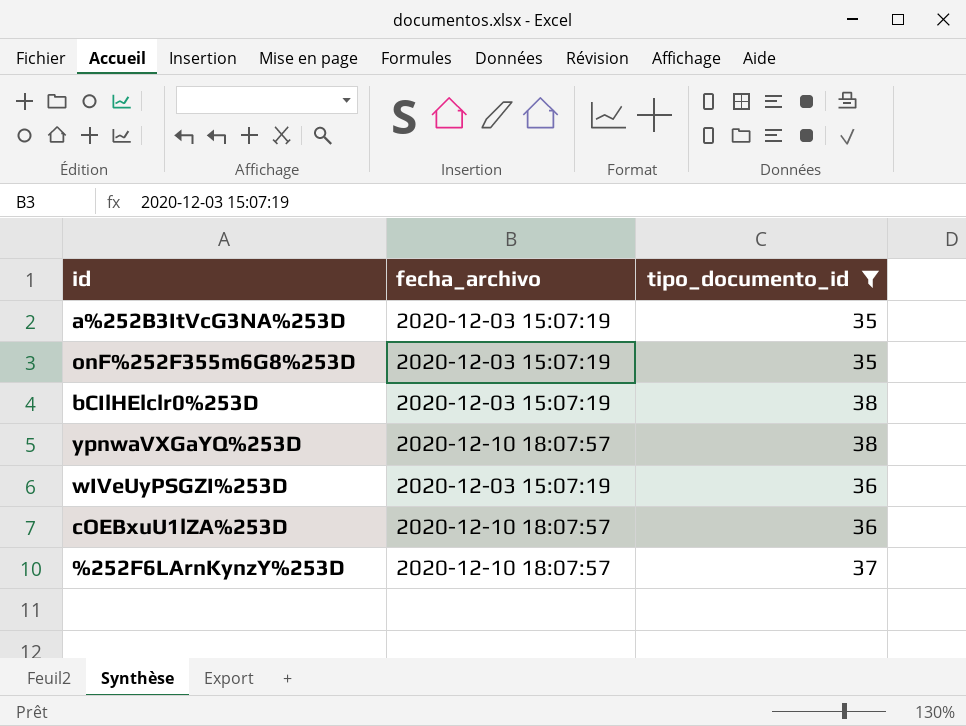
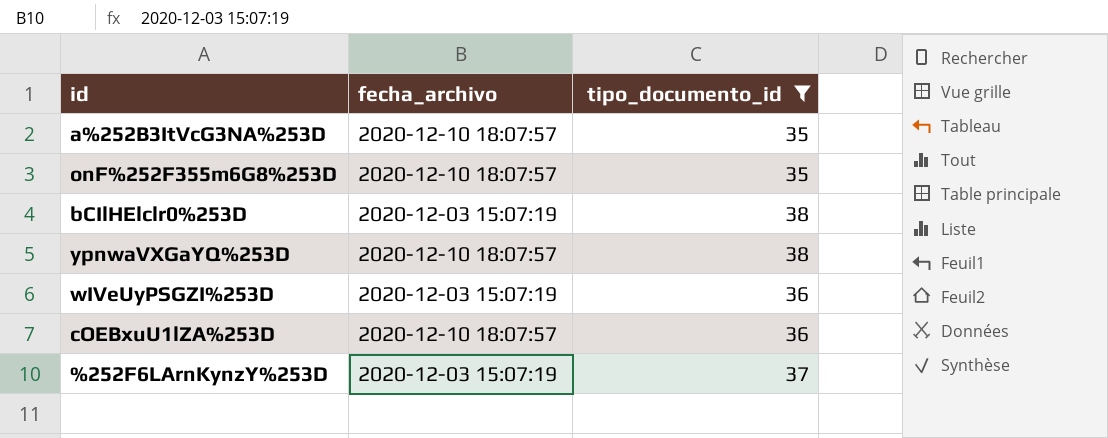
a%252B3ItVcG3NA%253D | fecha_archivo: 2020-12-03 15:07:19 -> 2020-12-10 18:07:57
onF%252F355m6G8%253D | fecha_archivo: 2020-12-03 15:07:19 -> 2020-12-10 18:07:57
%252F6LArnKynzY%253D | fecha_archivo: 2020-12-10 18:07:57 -> 2020-12-03 15:07:19

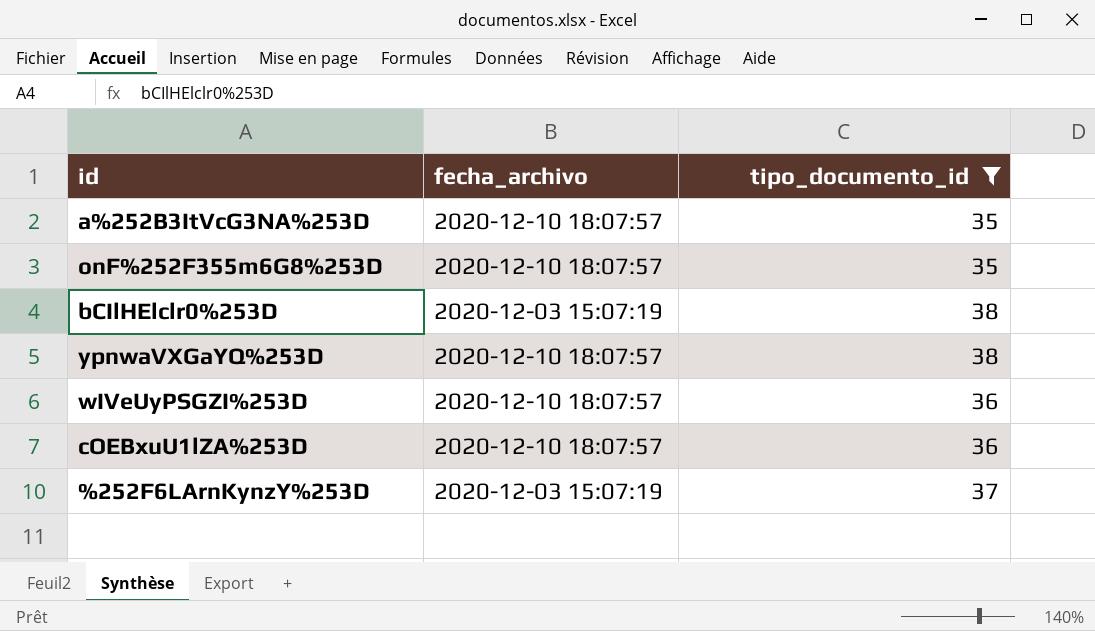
wIVeUyPSGZI%253D | fecha_archivo: 2020-12-03 15:07:19 -> 2020-12-10 18:07:57

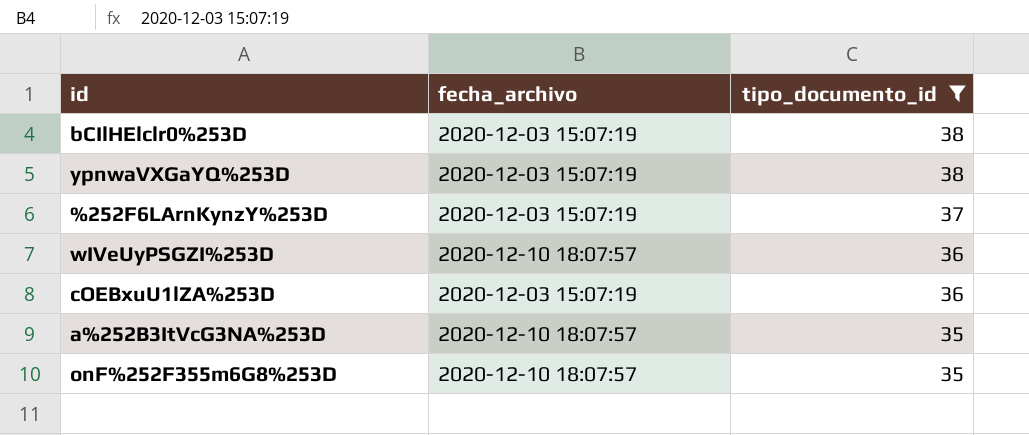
row order: none -> tipo_documento_id descending
ypnwaVXGaYQ%253D | fecha_archivo: 2020-12-10 18:07:57 -> 2020-12-03 15:07:19
cOEBxuU1lZA%253D | fecha_archivo: 2020-12-10 18:07:57 -> 2020-12-03 15:07:19

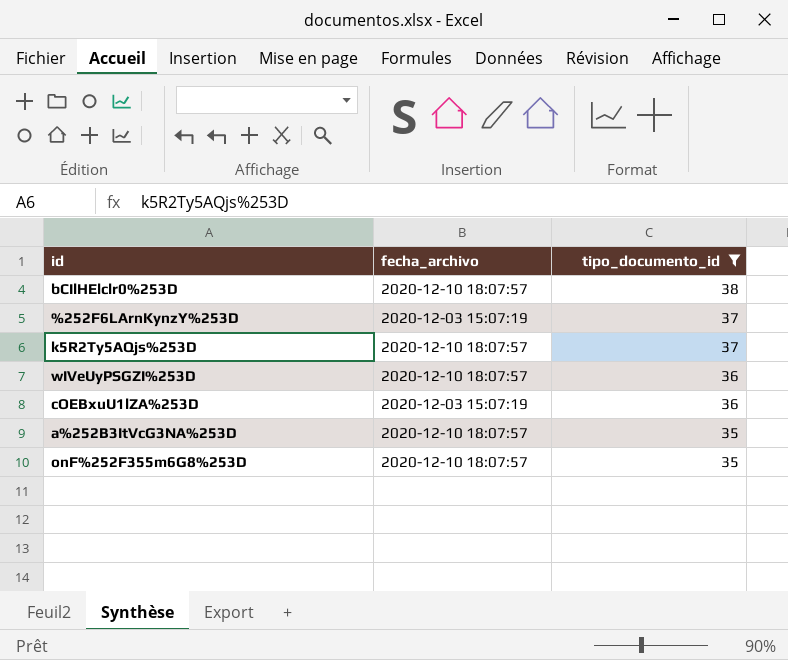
row ypnwaVXGaYQ%253D: 2020-12-03 15:07:19 | 38 -> none
bCIlHElclr0%253D | fecha_archivo: 2020-12-03 15:07:19 -> 2020-12-10 18:07:57
row k5R2Ty5AQjs%253D: none -> 2020-12-10 18:07:57 | 37

